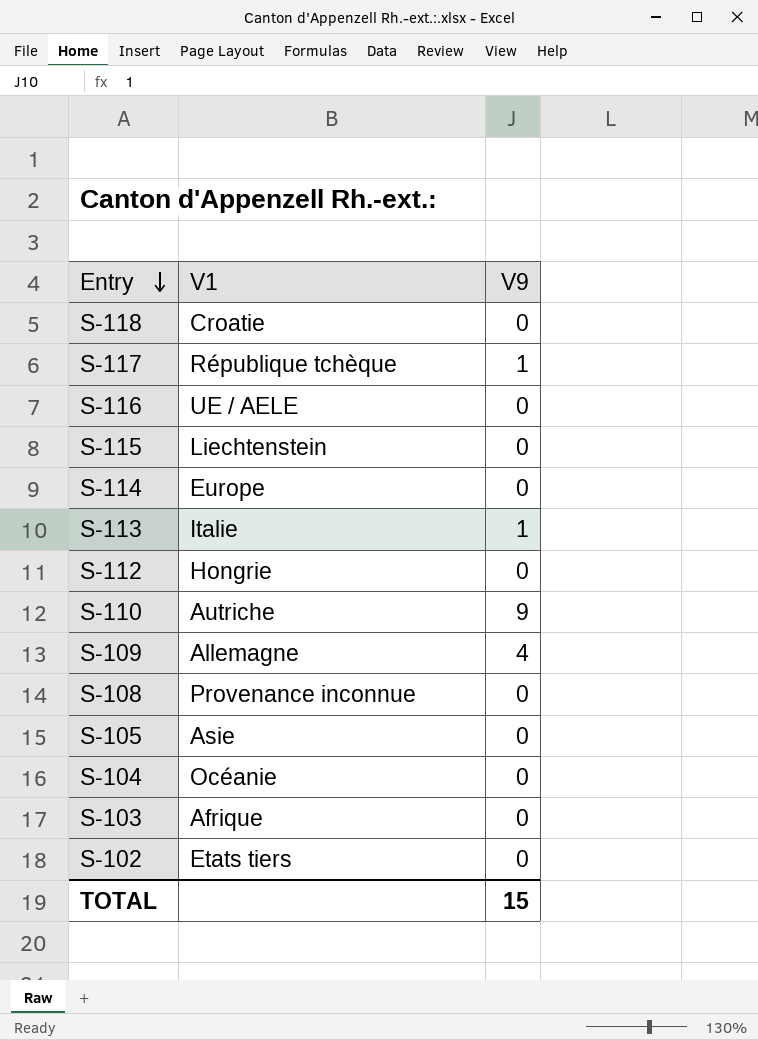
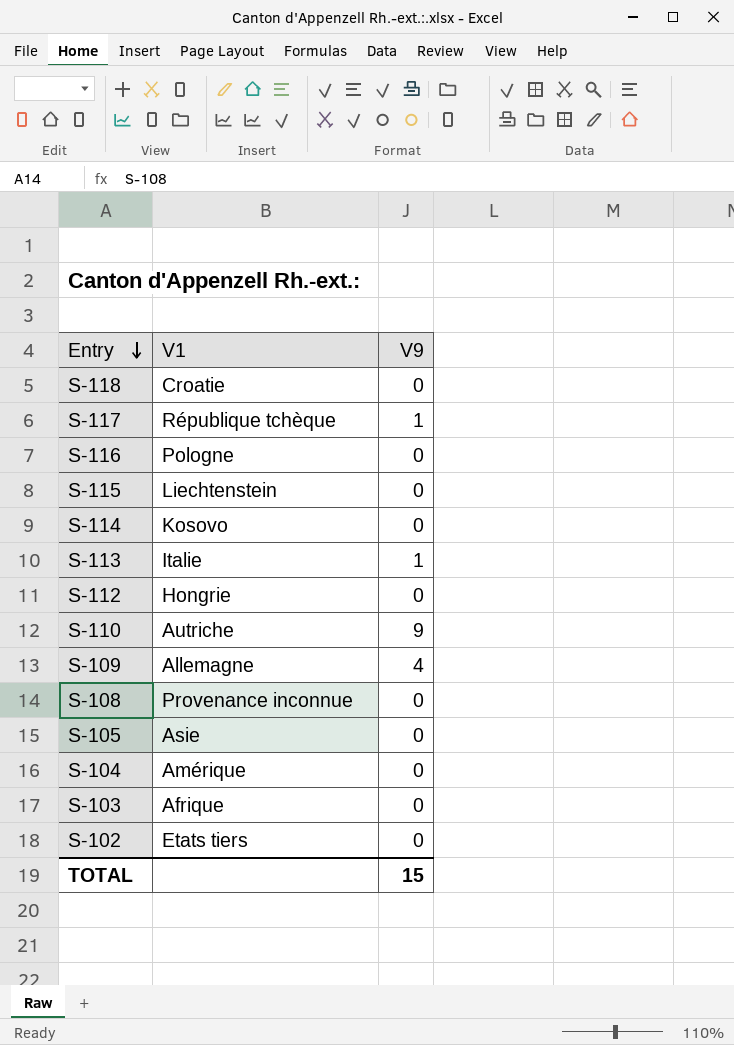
S-116 | V1: UE / AELE -> Pologne
S-114 | V1: Europe -> Kosovo
S-104 | V1: Océanie -> Amérique

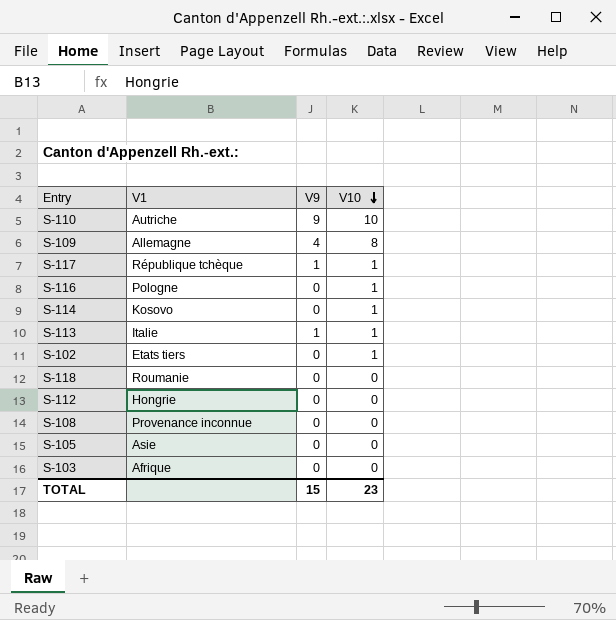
row order: Entry descending -> V10 descending
column V10 | position: none -> 4
row S-115: Liechtenstein | 0 -> none
row S-104: Amérique | 0 -> none
S-118 | V1: Croatie -> Roumanie

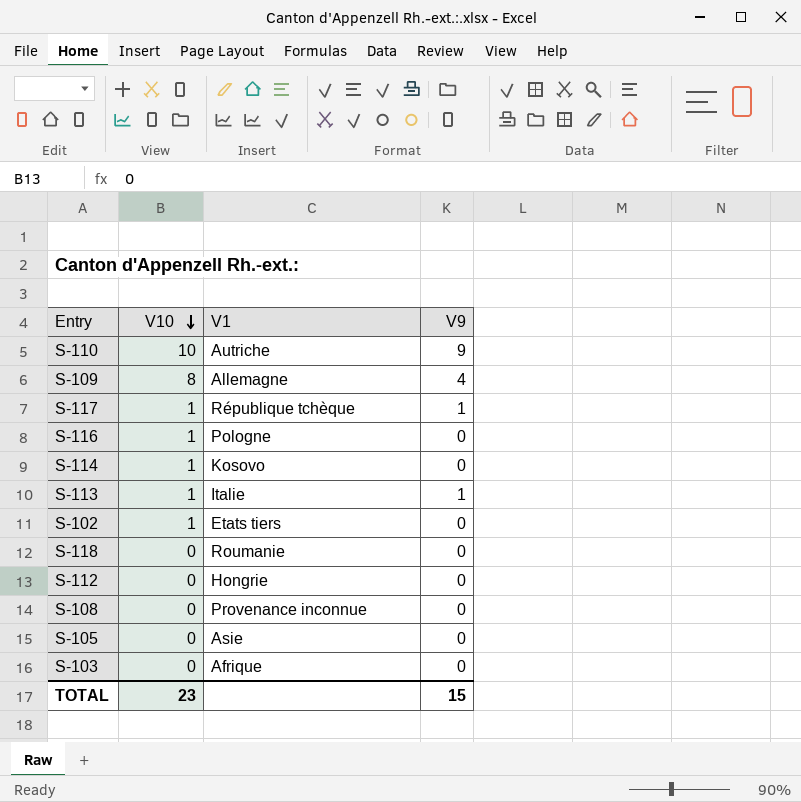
column V10 | position: 4 -> 2

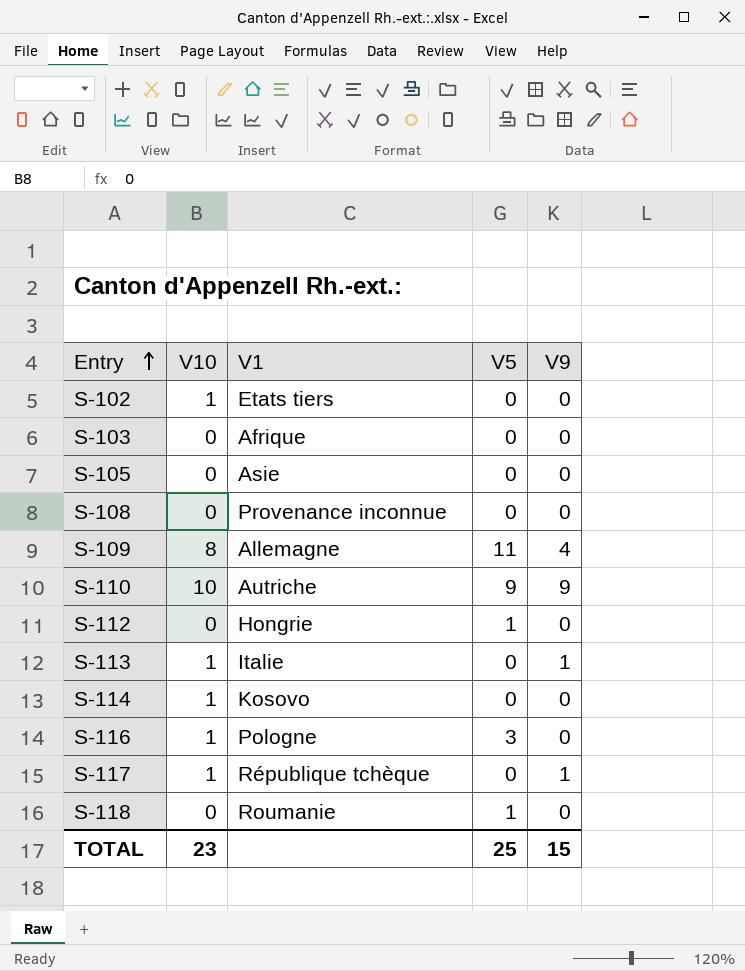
row order: V10 descending -> Entry ascending
column V5 | position: none -> 4

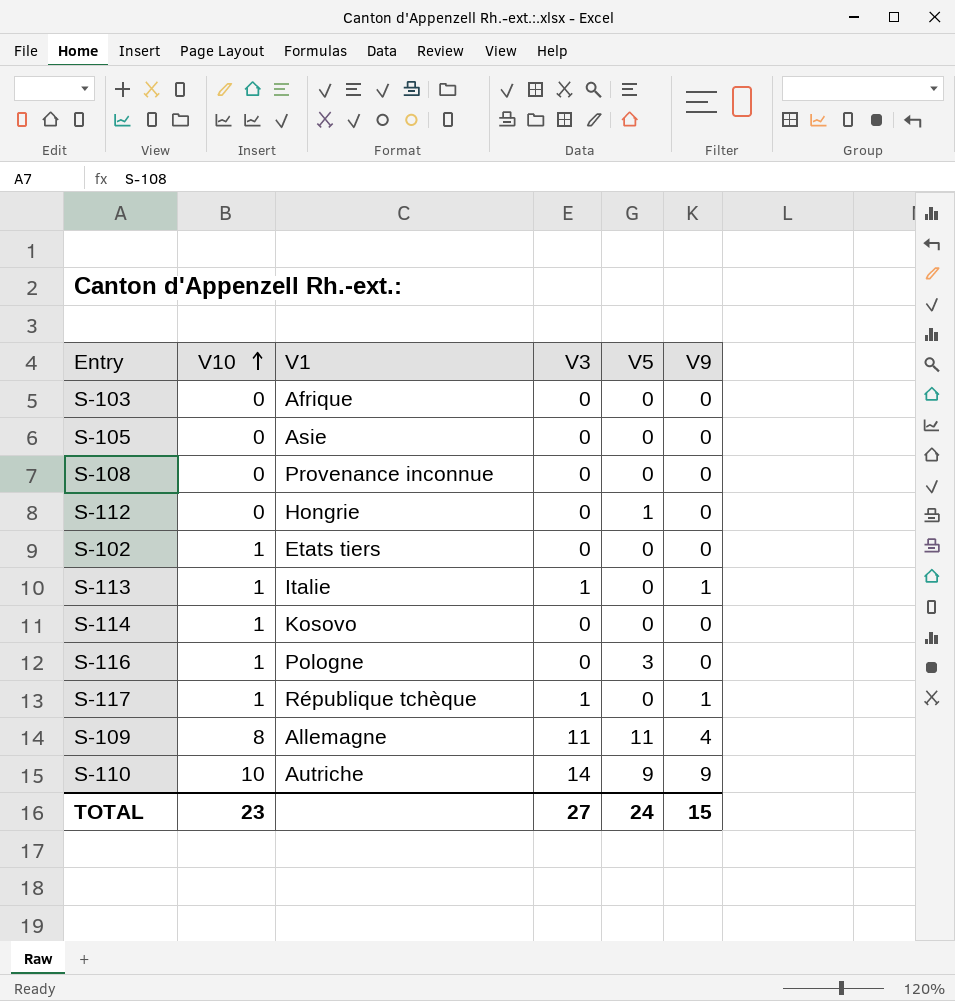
row order: Entry ascending -> V10 ascending
column V3 | position: none -> 4
row S-118: 0 | Roumanie | 1 | 0 -> none
TOTAL | V5: 25 -> 24

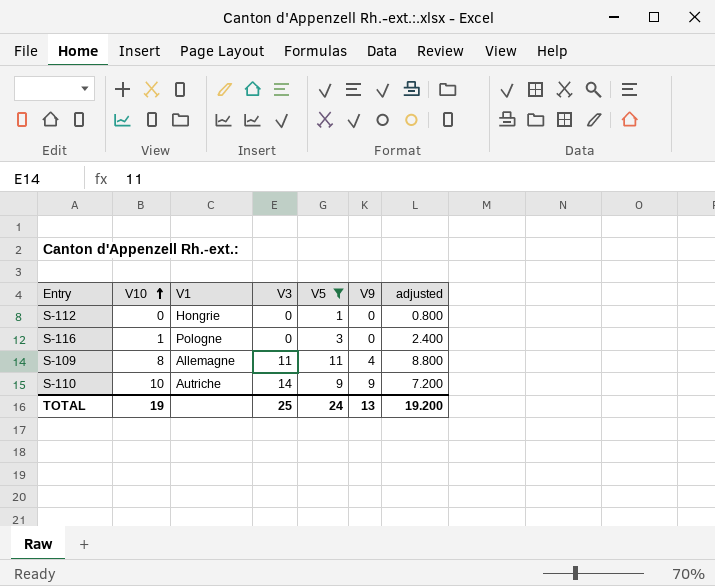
filter: none -> V5 != 0
column adjusted | formula: none -> [V5] * 0.8
TOTAL | V10: 23 -> 19
TOTAL | V3: 27 -> 25
TOTAL | V9: 15 -> 13

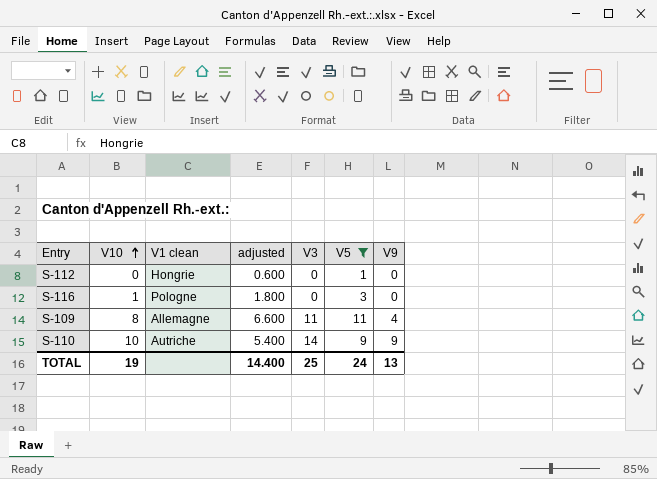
column name: V1 -> V1 clean
column adjusted | formula: [V5] * 0.8 -> [V5] * 0.6
column adjusted | position: 7 -> 4
TOTAL | adjusted: 19.200 -> 14.400

